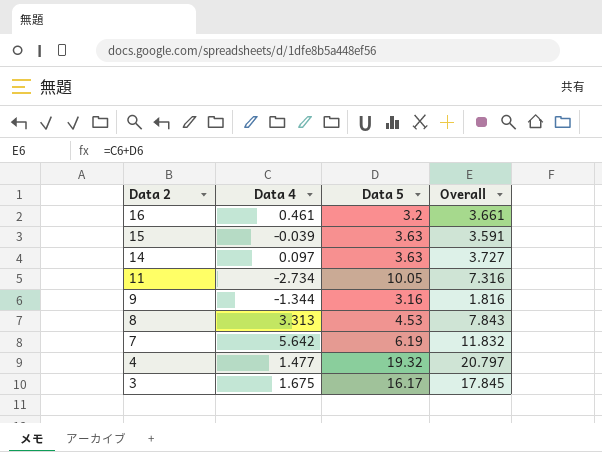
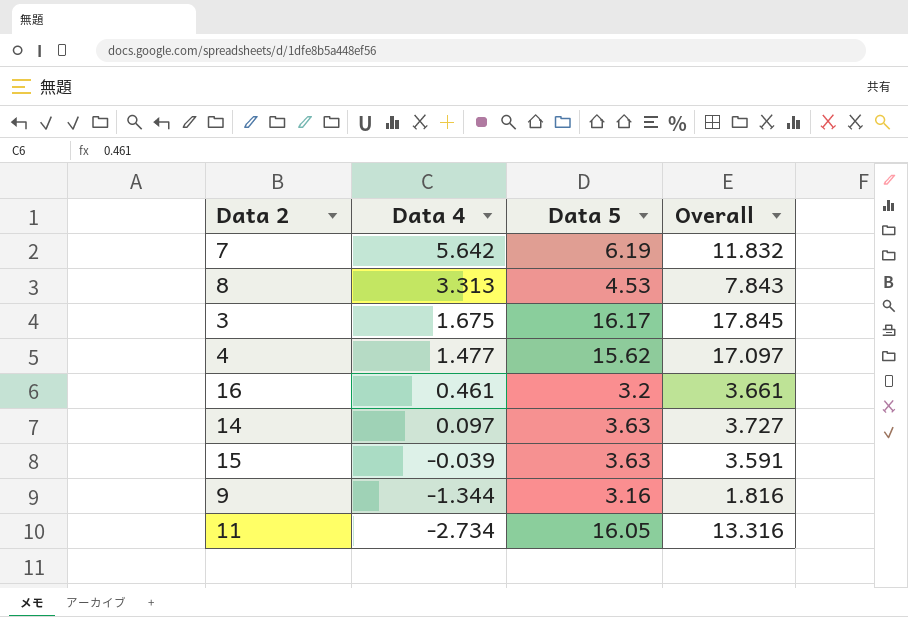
row order: Data 2 descending -> Data 4 descending
4 | Data 5: 19.32 -> 15.62
4 | Overall: 20.797 -> 17.097
11 | Data 5: 10.05 -> 16.05
11 | Overall: 7.316 -> 13.316

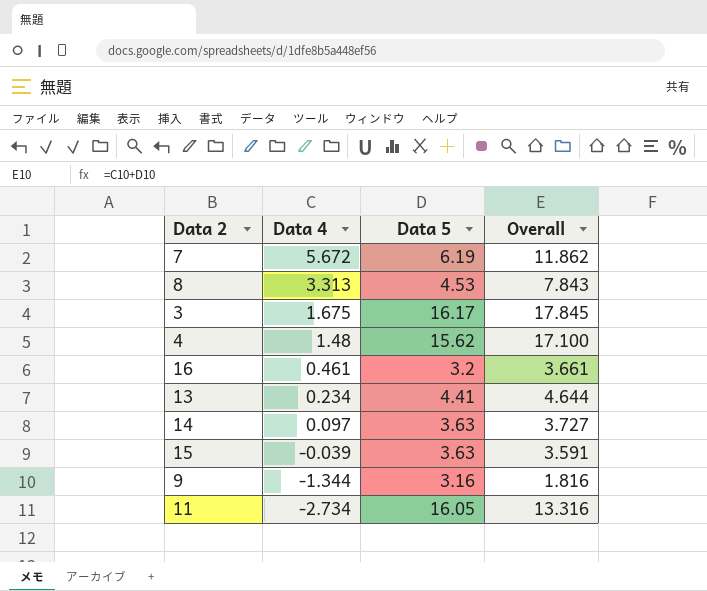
7 | Data 4: 5.642 -> 5.672
7 | Overall: 11.832 -> 11.862
4 | Data 4: 1.477 -> 1.48
4 | Overall: 17.097 -> 17.100
row 13: none -> 0.234 | 4.41 | 4.644

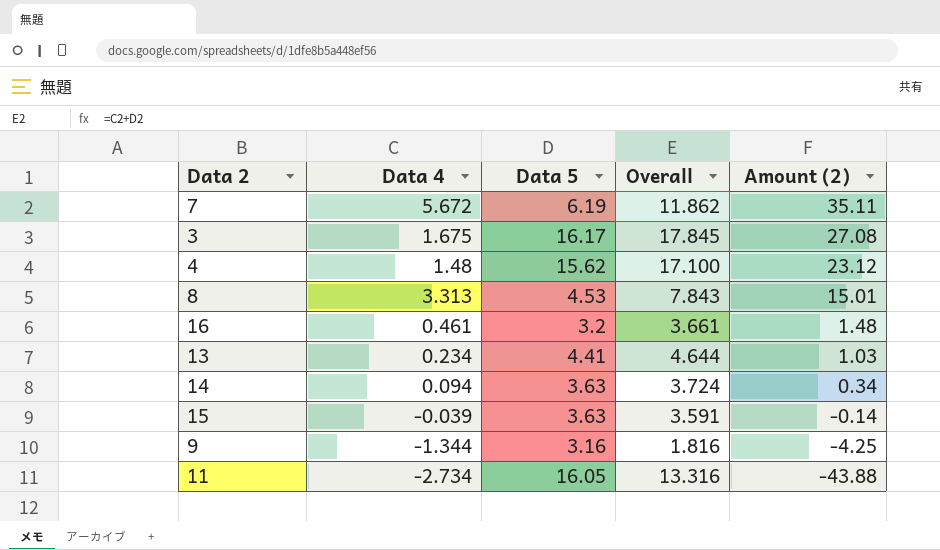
row order: Data 4 descending -> Amount (2) descending
column Amount (2) | formula: none -> [Data 4] * [Data 5]
14 | Data 4: 0.097 -> 0.094
14 | Overall: 3.727 -> 3.724

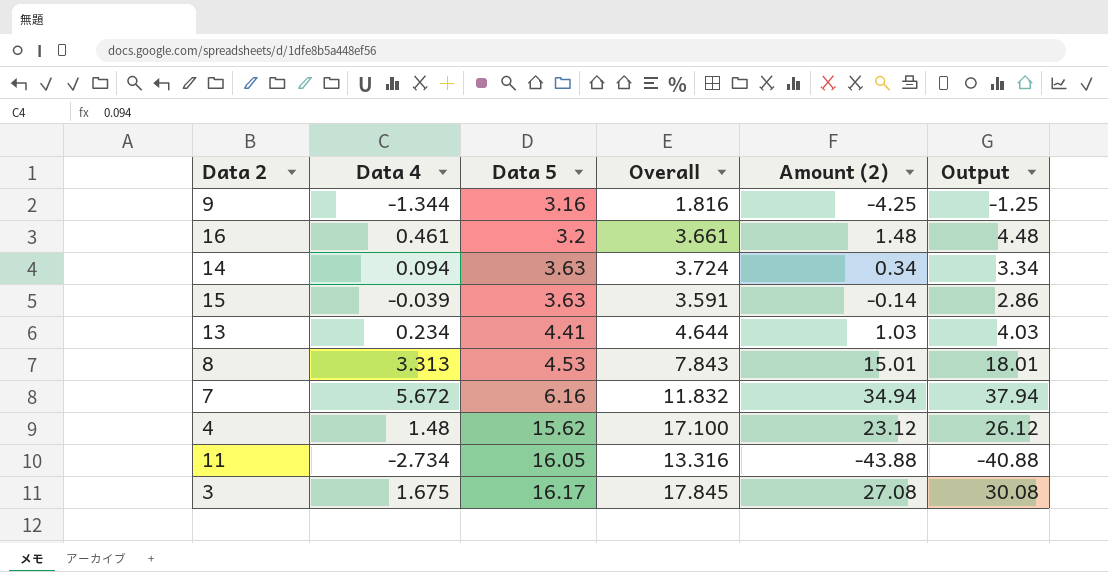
row order: Amount (2) descending -> Data 5 ascending
column Output | formula: none -> [Amount (2)] + 3
7 | Data 5: 6.19 -> 6.16
7 | Overall: 11.862 -> 11.832
7 | Amount (2): 35.11 -> 34.94

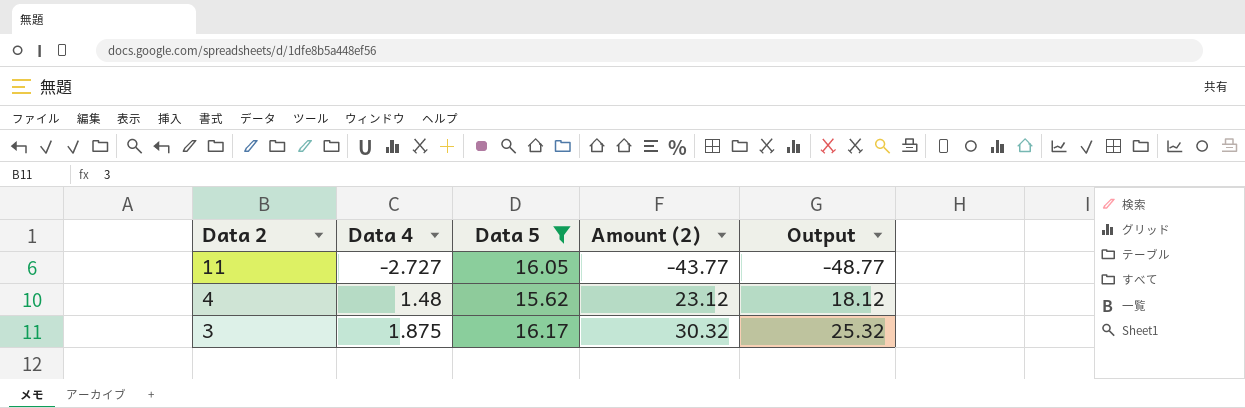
filter: none -> Data 5 >= 15.62
row order: Data 5 ascending -> Data 2 descending
column Overall | formula: [Data 4] + [Data 5] -> none
column Output | formula: [Amount (2)] + 3 -> [Amount (2)] - 5
11 | Data 4: -2.734 -> -2.727
11 | Amount (2): -43.88 -> -43.77
3 | Data 4: 1.675 -> 1.875
3 | Amount (2): 27.08 -> 30.32

